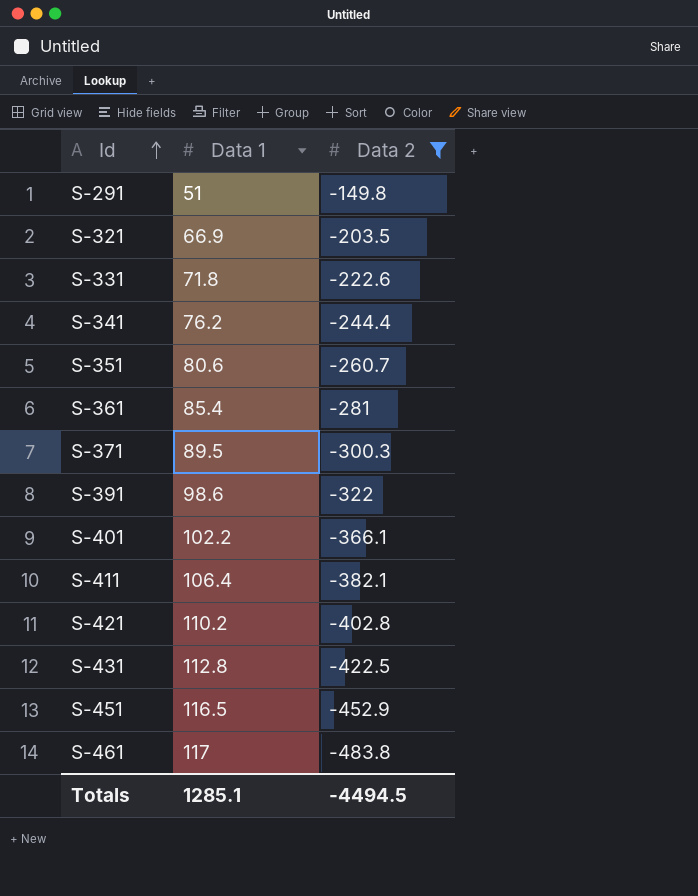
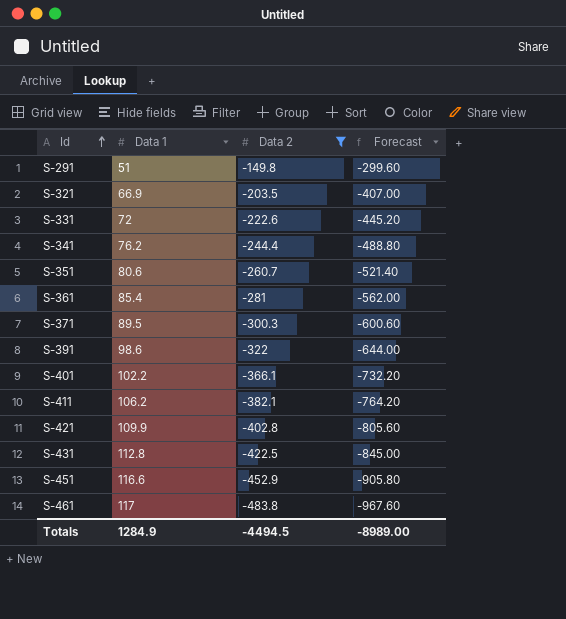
column Forecast | formula: none -> [Data 2] * 2
S-331 | Data 1: 71.8 -> 72
S-411 | Data 1: 106.4 -> 106.2
S-421 | Data 1: 110.2 -> 109.9
S-451 | Data 1: 116.5 -> 116.6
Totals | Data 1: 1285.1 -> 1284.9

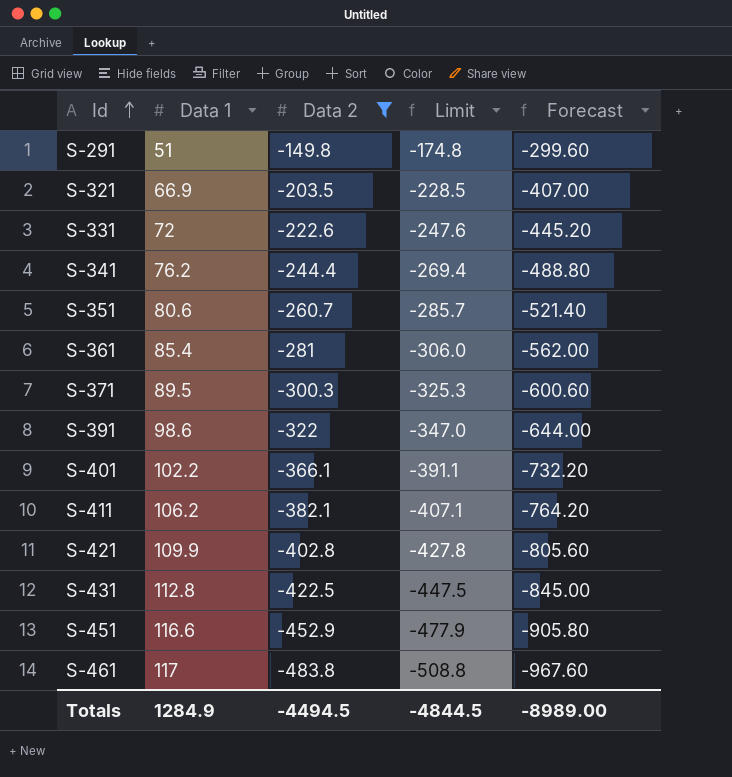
column Limit | formula: none -> [Data 2] - 25

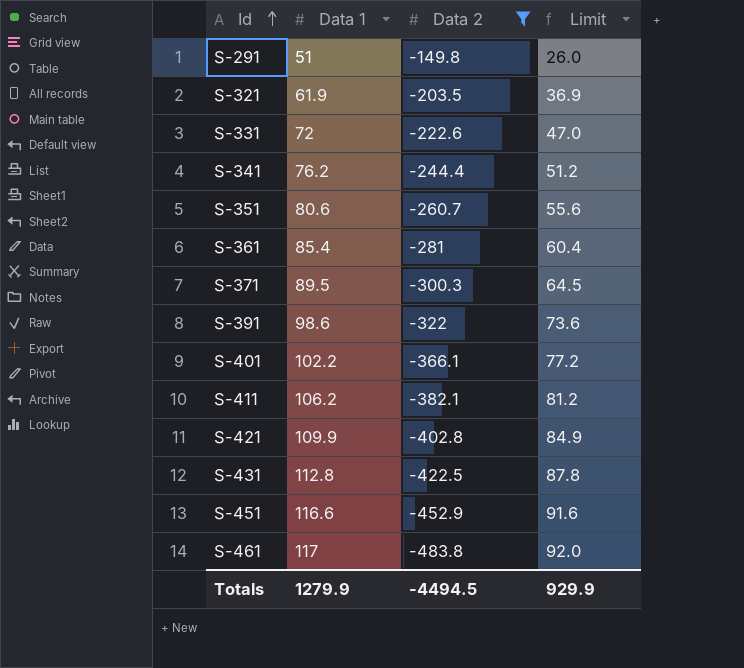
column Forecast | formula: [Data 2] * 2 -> none
column Limit | formula: [Data 2] - 25 -> [Data 1] - 25
S-321 | Data 1: 66.9 -> 61.9
Totals | Data 1: 1284.9 -> 1279.9
Totals | Limit: -4844.5 -> 929.9

